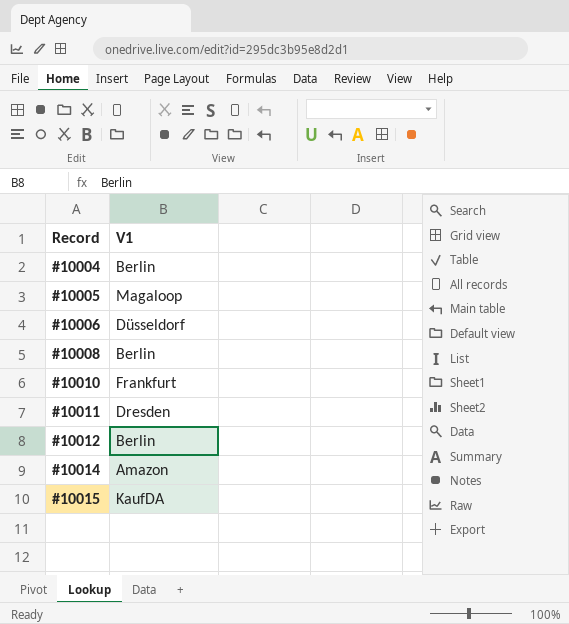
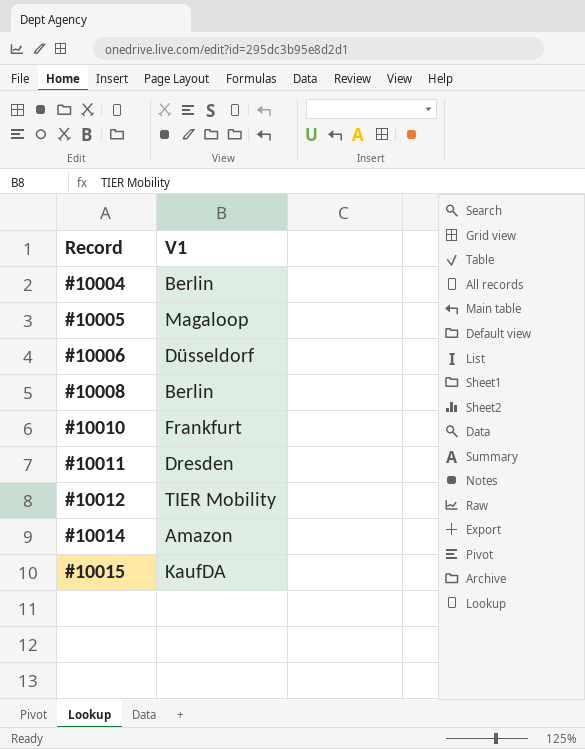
#10012 | V1: Berlin -> TIER Mobility

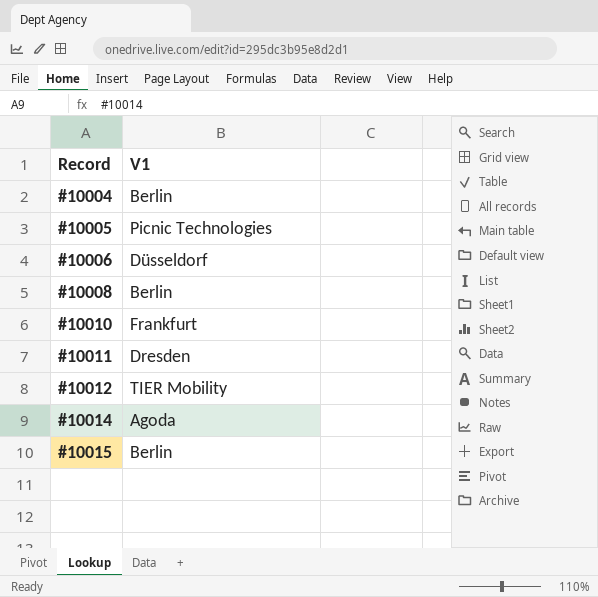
#10005 | V1: Magaloop -> Picnic Technologies
#10014 | V1: Amazon -> Agoda
#10015 | V1: KaufDA -> Berlin

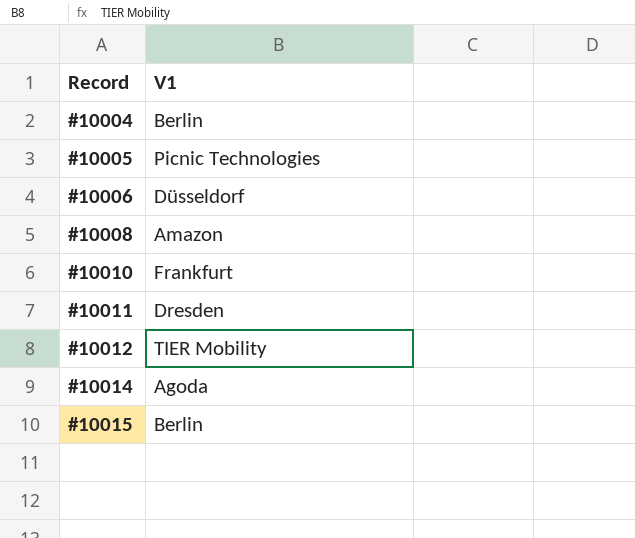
#10008 | V1: Berlin -> Amazon

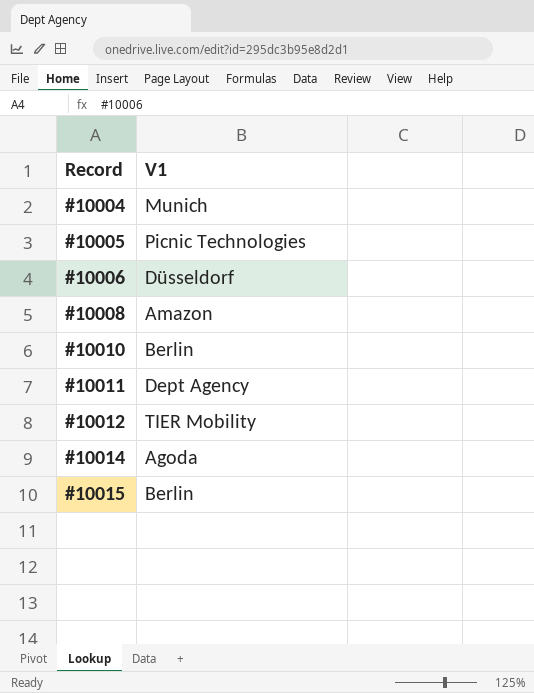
#10004 | V1: Berlin -> Munich
#10010 | V1: Frankfurt -> Berlin
#10011 | V1: Dresden -> Dept Agency

